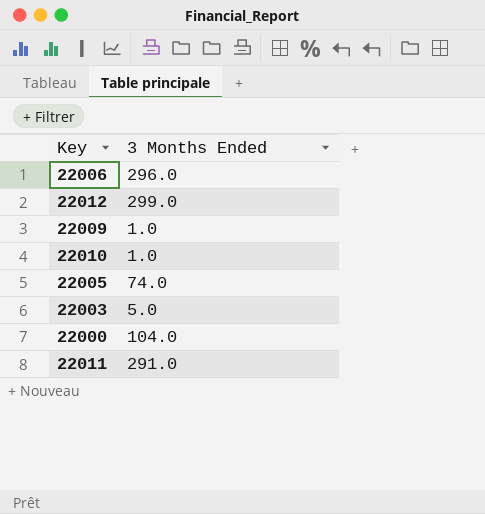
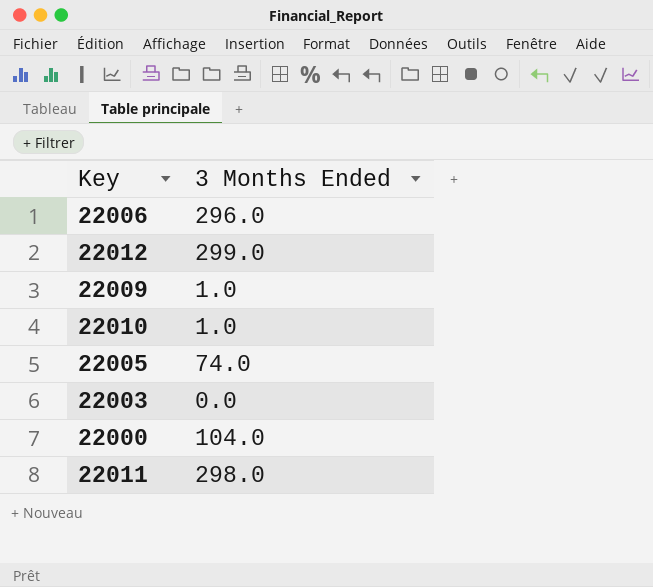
22003 | 3 Months Ended: 5.0 -> 0.0
22011 | 3 Months Ended: 291.0 -> 298.0

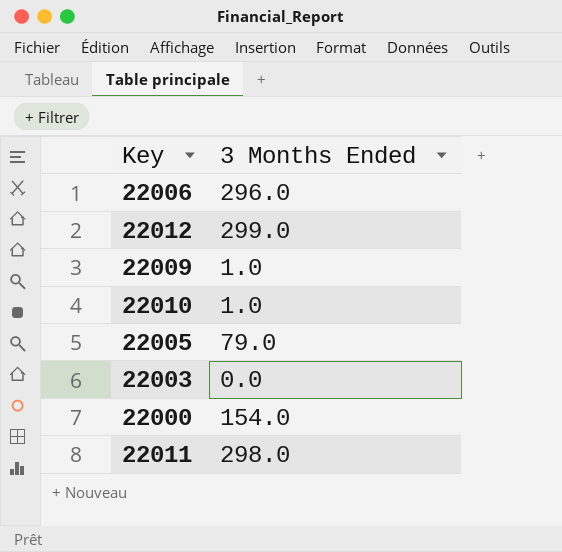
22005 | 3 Months Ended: 74.0 -> 79.0
22000 | 3 Months Ended: 104.0 -> 154.0

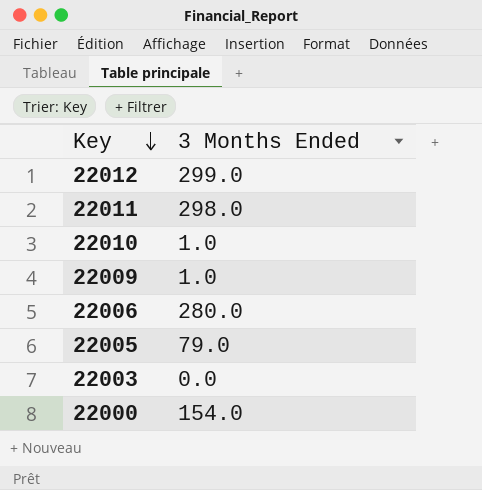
row order: none -> Key descending
22006 | 3 Months Ended: 296.0 -> 280.0

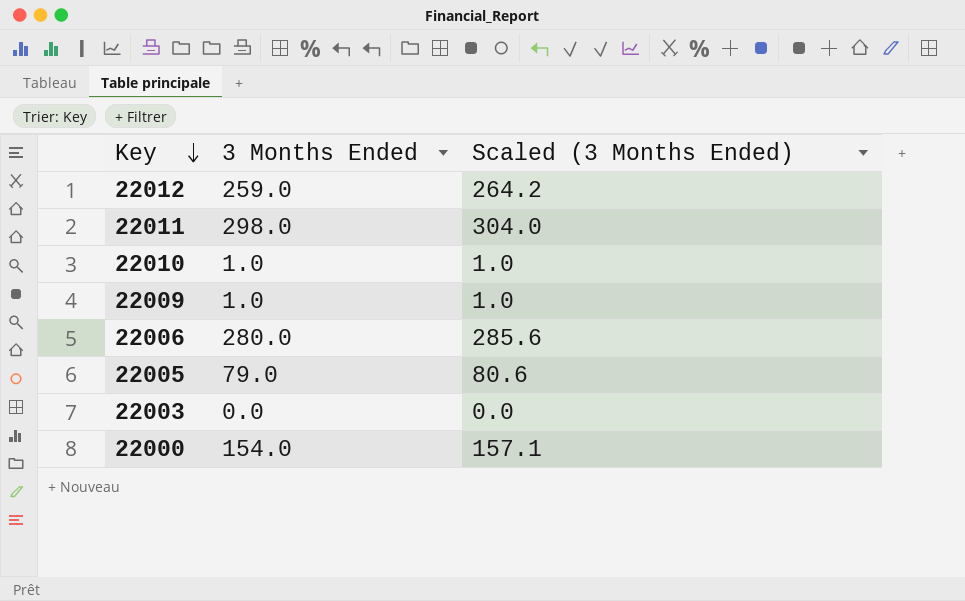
column Scaled (3 Months Ended) | formula: none -> [3 Months Ended] * 1.02
22012 | 3 Months Ended: 299.0 -> 259.0

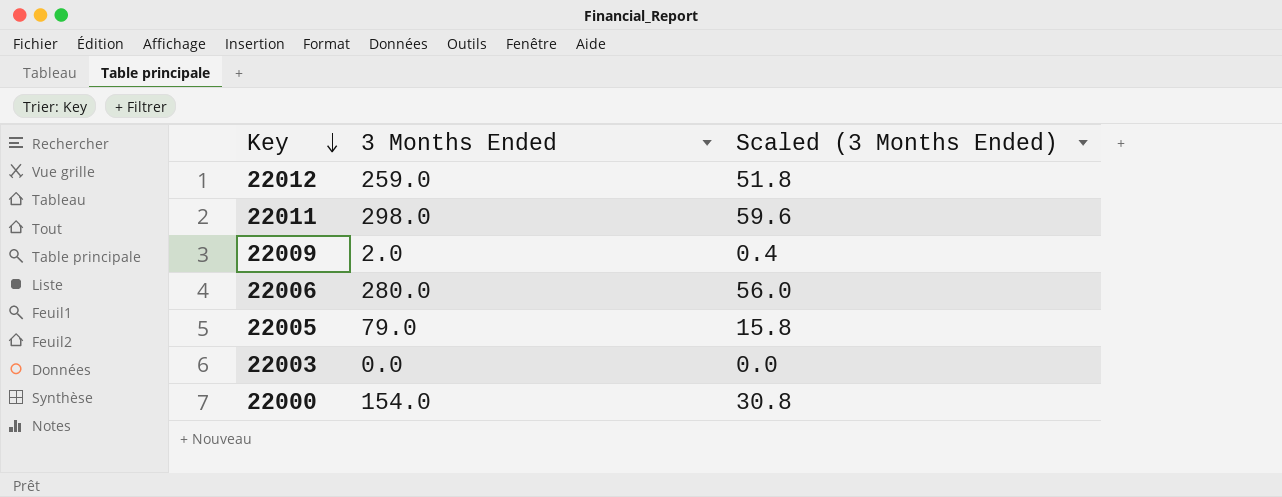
column Scaled (3 Months Ended) | formula: [3 Months Ended] * 1.02 -> [3 Months Ended] * 0.2
row 22010: 1.0 | 1.0 -> none
22009 | 3 Months Ended: 1.0 -> 2.0

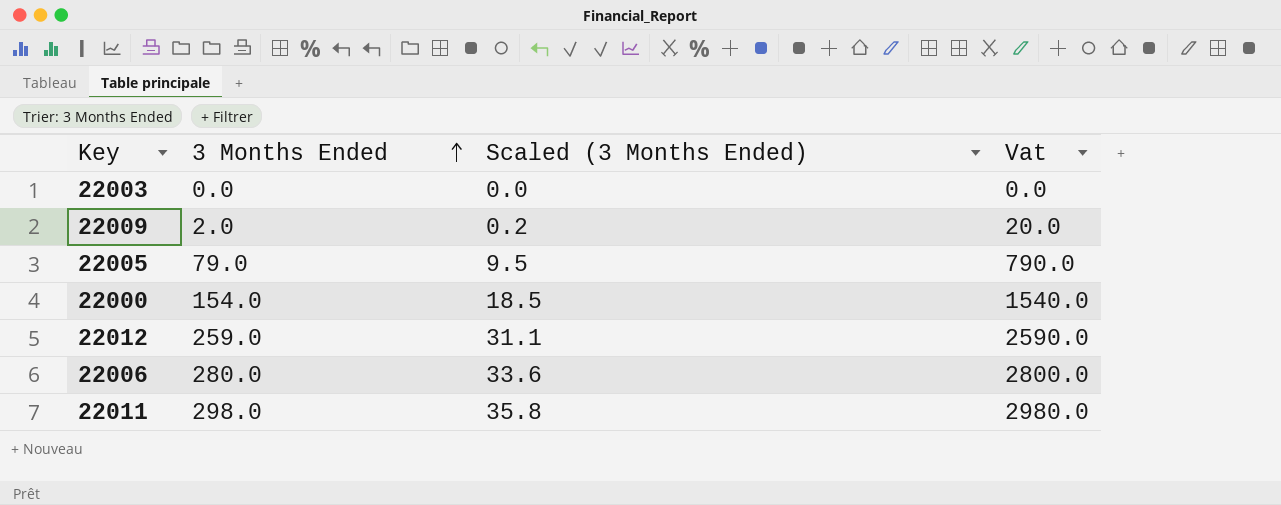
row order: Key descending -> 3 Months Ended ascending
column Scaled (3 Months Ended) | formula: [3 Months Ended] * 0.2 -> [3 Months Ended] * 0.12
column Vat | formula: none -> [3 Months Ended] * 10

